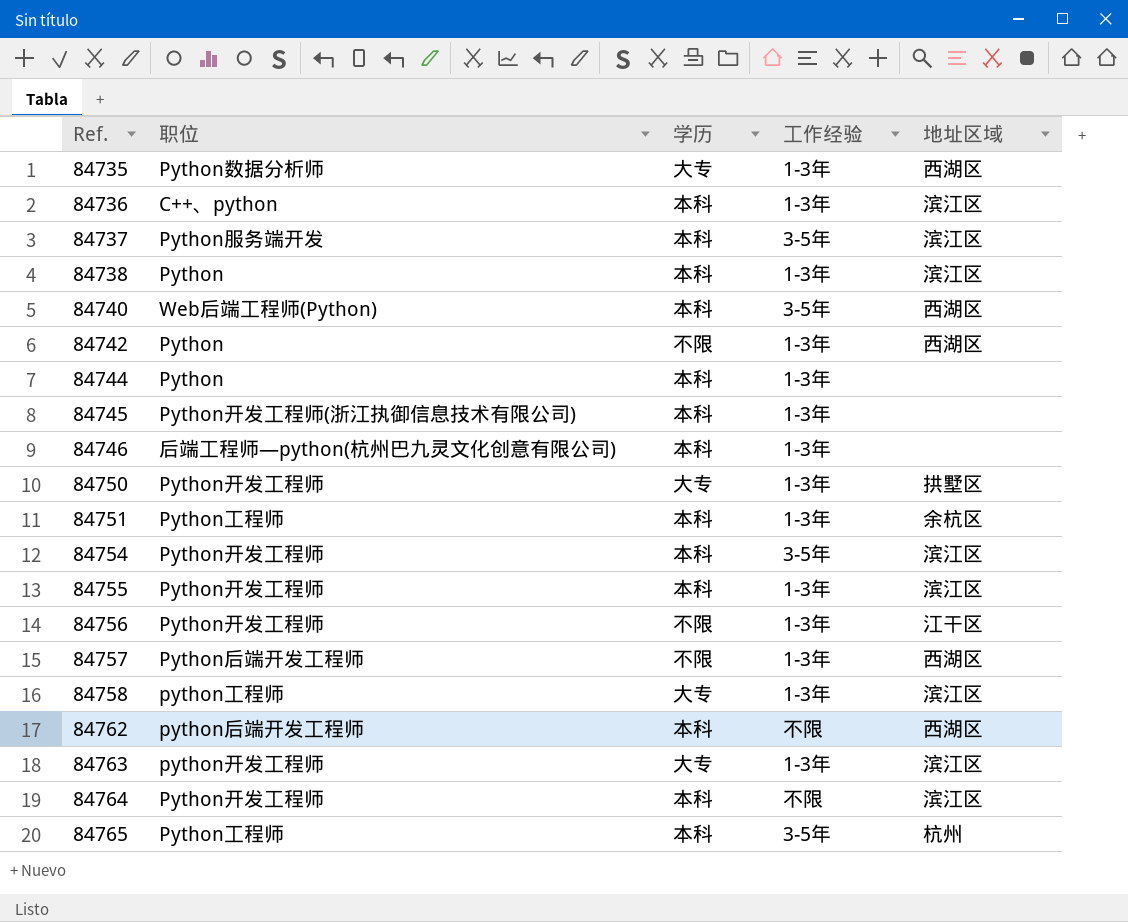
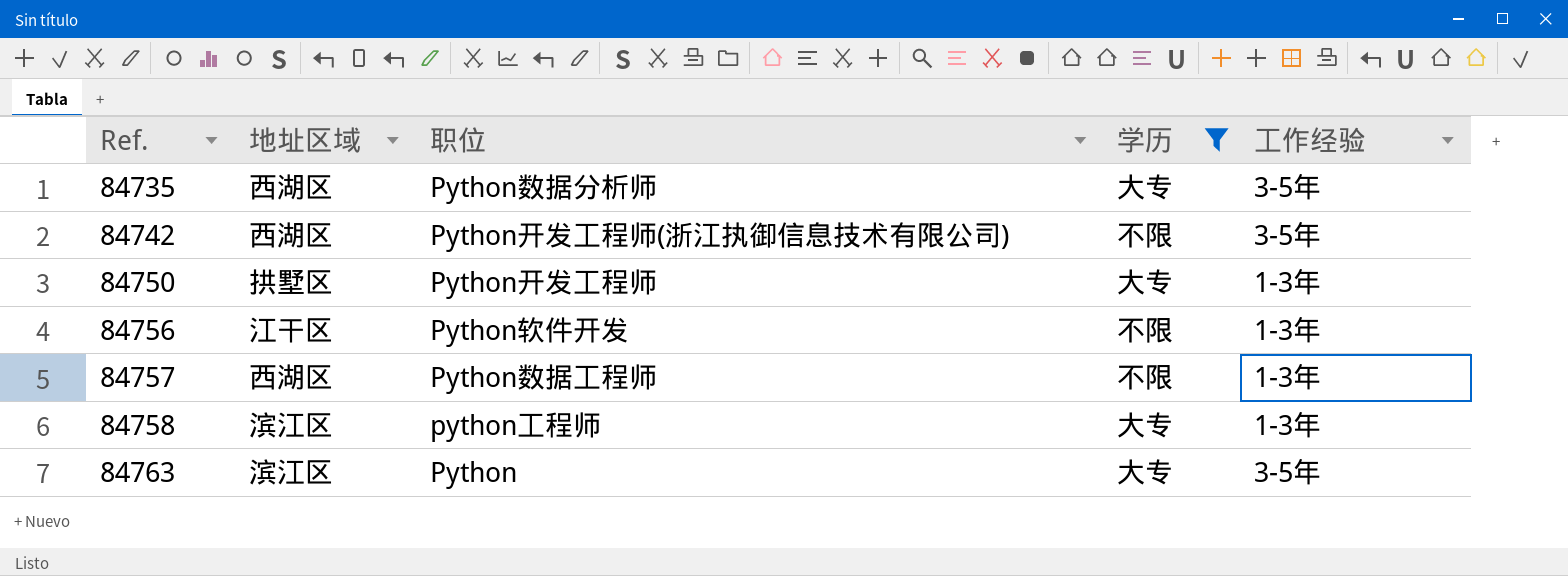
filter: none -> 学历 != 本科
column 地址区域 | position: 5 -> 2
84735 | 工作经验: 1-3年 -> 3-5年
84742 | 职位: Python -> Python开发工程师(浙江执御信息技术有限公司)
84742 | 工作经验: 1-3年 -> 3-5年
84756 | 职位: Python开发工程师 -> Python软件开发
84757 | 职位: Python后端开发工程师 -> Python数据工程师
84763 | 职位: python开发工程师 -> Python
84763 | 工作经验: 1-3年 -> 3-5年

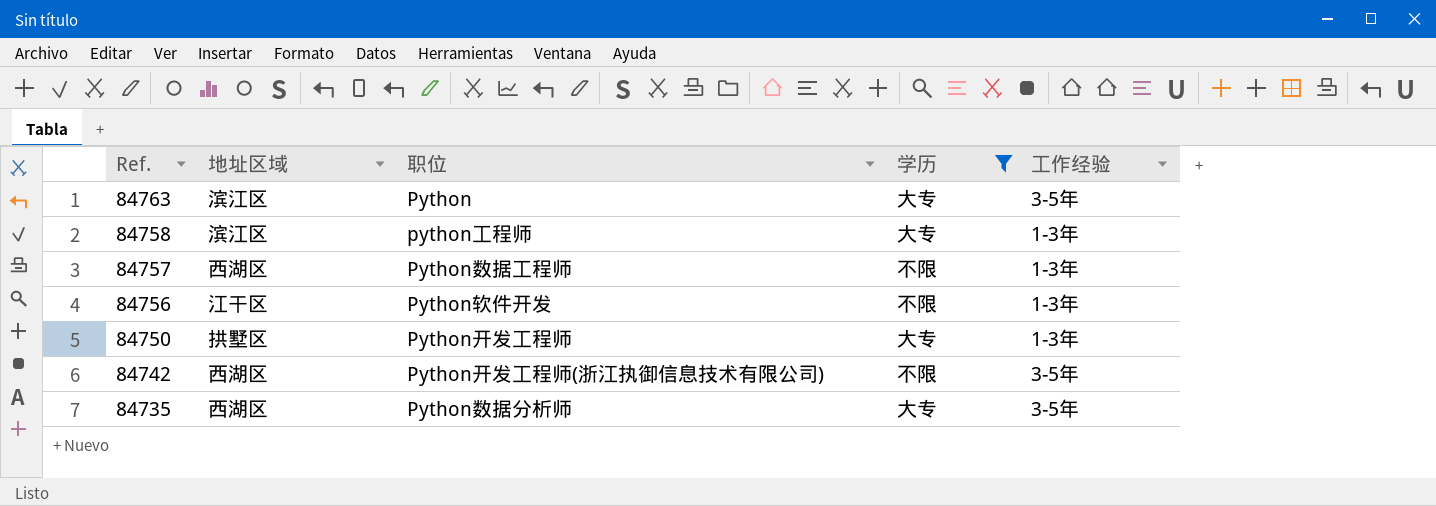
row order: Ref. ascending -> Ref. descending

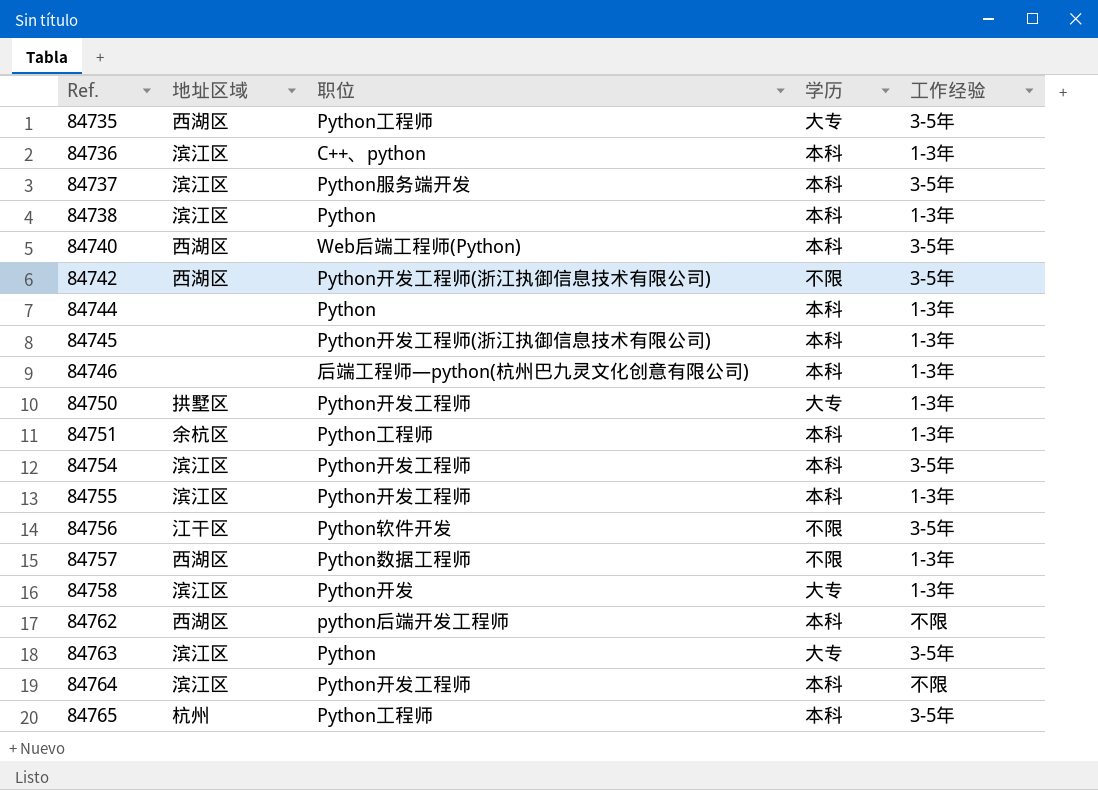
filter: 学历 != 本科 -> none
row order: Ref. descending -> Ref. ascending
84735 | 职位: Python数据分析师 -> Python工程师
84756 | 工作经验: 1-3年 -> 3-5年
84758 | 职位: python工程师 -> Python开发

